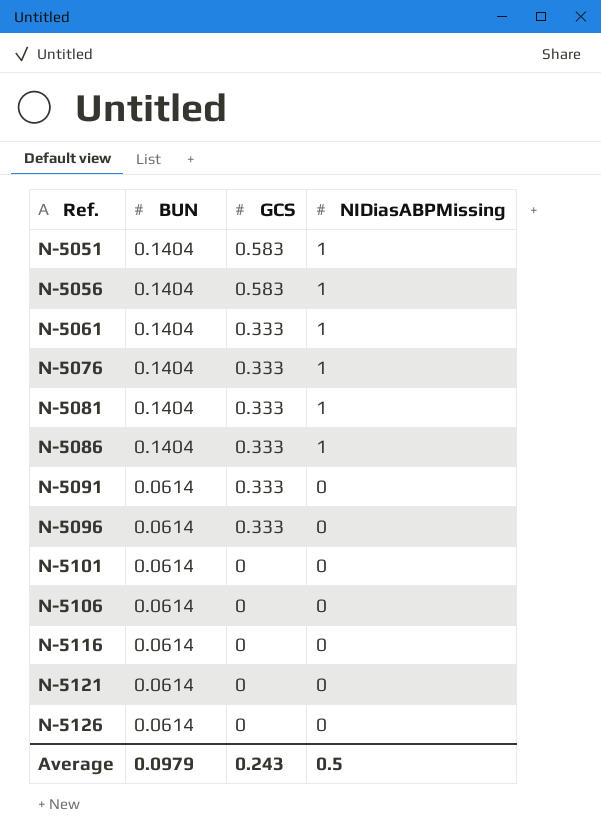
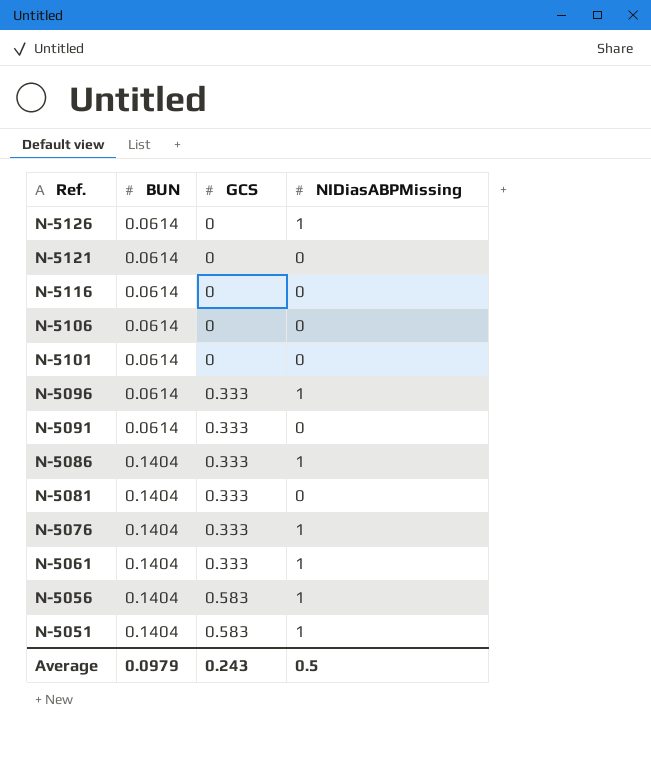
row order: Ref. ascending -> Ref. descending
N-5126 | NIDiasABPMissing: 0 -> 1
N-5096 | NIDiasABPMissing: 0 -> 1
N-5081 | NIDiasABPMissing: 1 -> 0

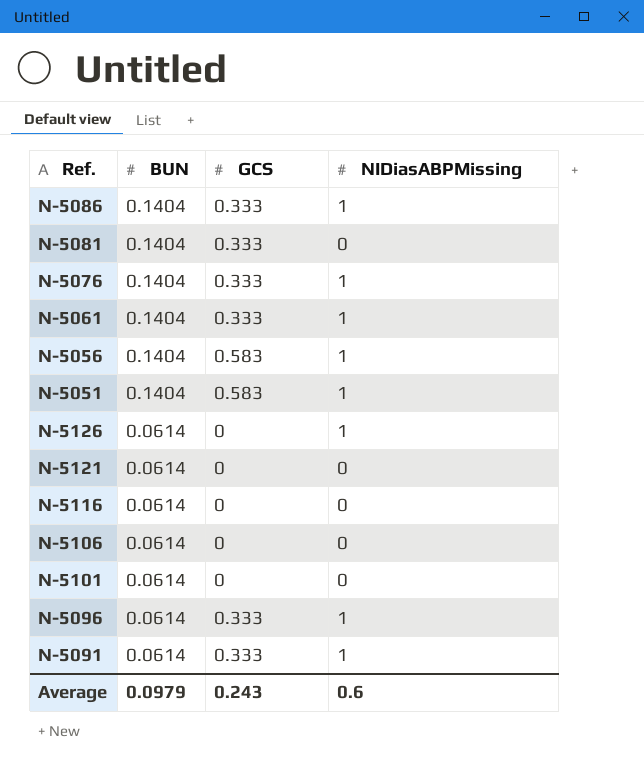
row order: Ref. descending -> BUN descending
N-5091 | NIDiasABPMissing: 0 -> 1
Average | NIDiasABPMissing: 0.5 -> 0.6

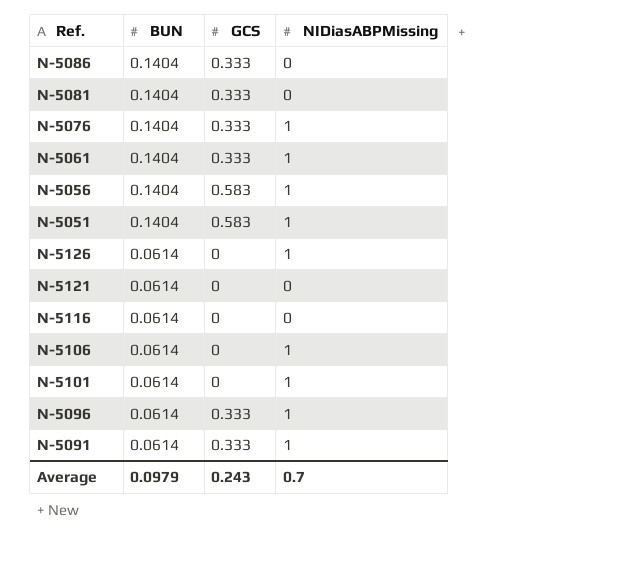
N-5086 | NIDiasABPMissing: 1 -> 0
N-5106 | NIDiasABPMissing: 0 -> 1
N-5101 | NIDiasABPMissing: 0 -> 1
Average | NIDiasABPMissing: 0.6 -> 0.7

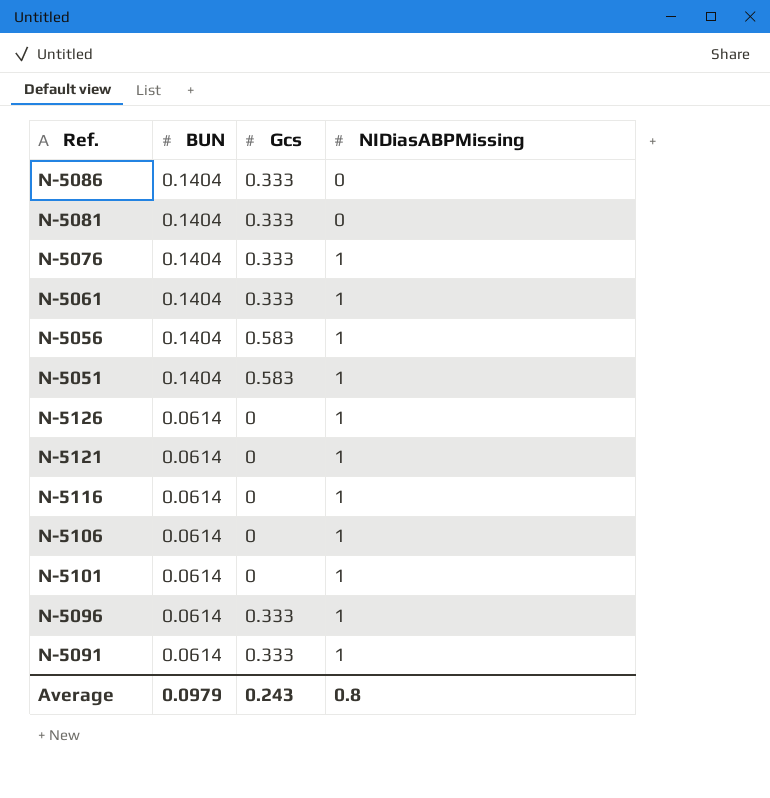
column name: GCS -> Gcs
N-5121 | NIDiasABPMissing: 0 -> 1
N-5116 | NIDiasABPMissing: 0 -> 1
Average | NIDiasABPMissing: 0.7 -> 0.8

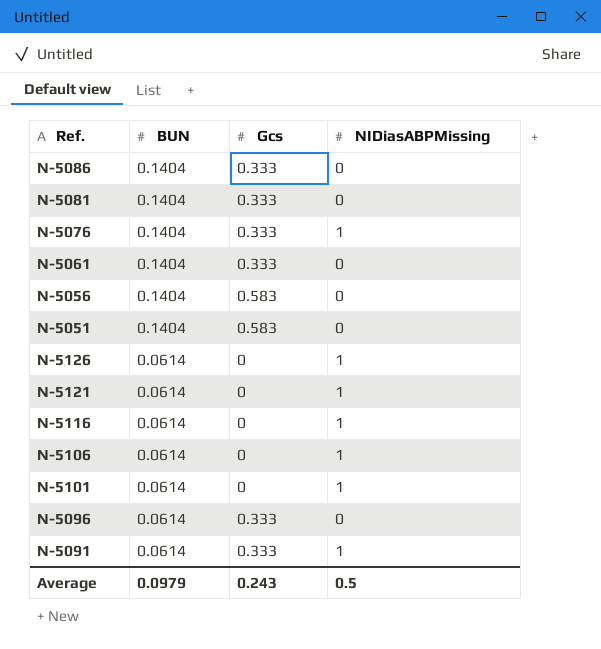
N-5061 | NIDiasABPMissing: 1 -> 0
N-5056 | NIDiasABPMissing: 1 -> 0
N-5051 | NIDiasABPMissing: 1 -> 0
N-5096 | NIDiasABPMissing: 1 -> 0
Average | NIDiasABPMissing: 0.8 -> 0.5

